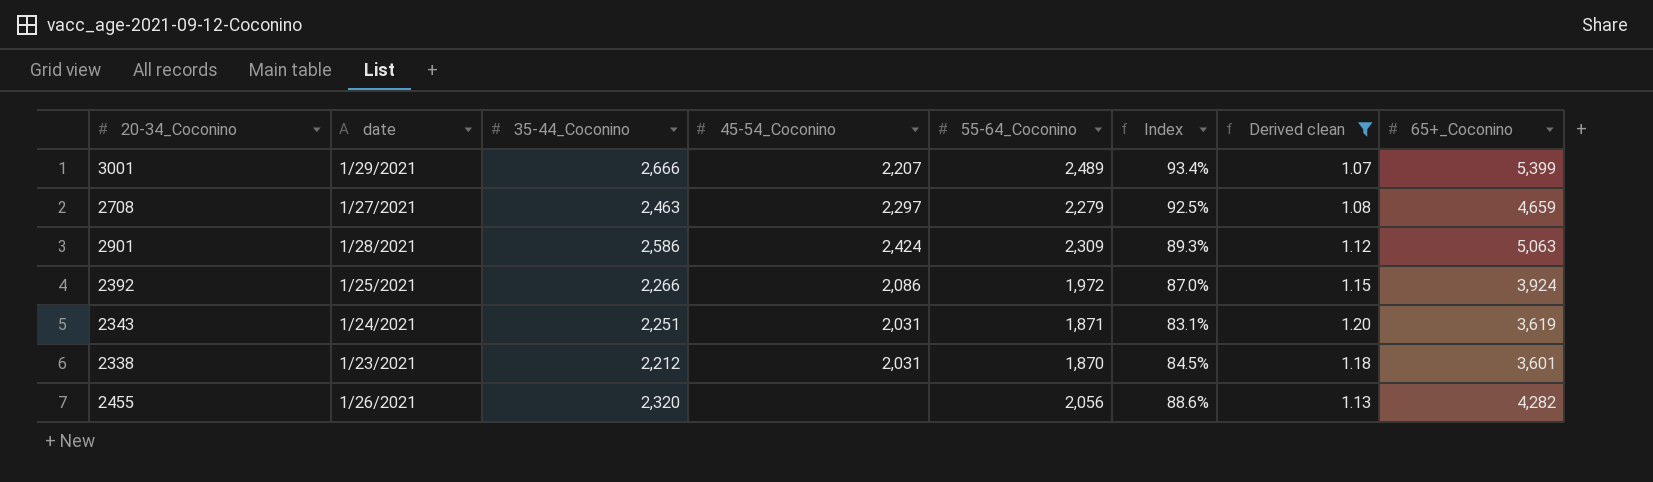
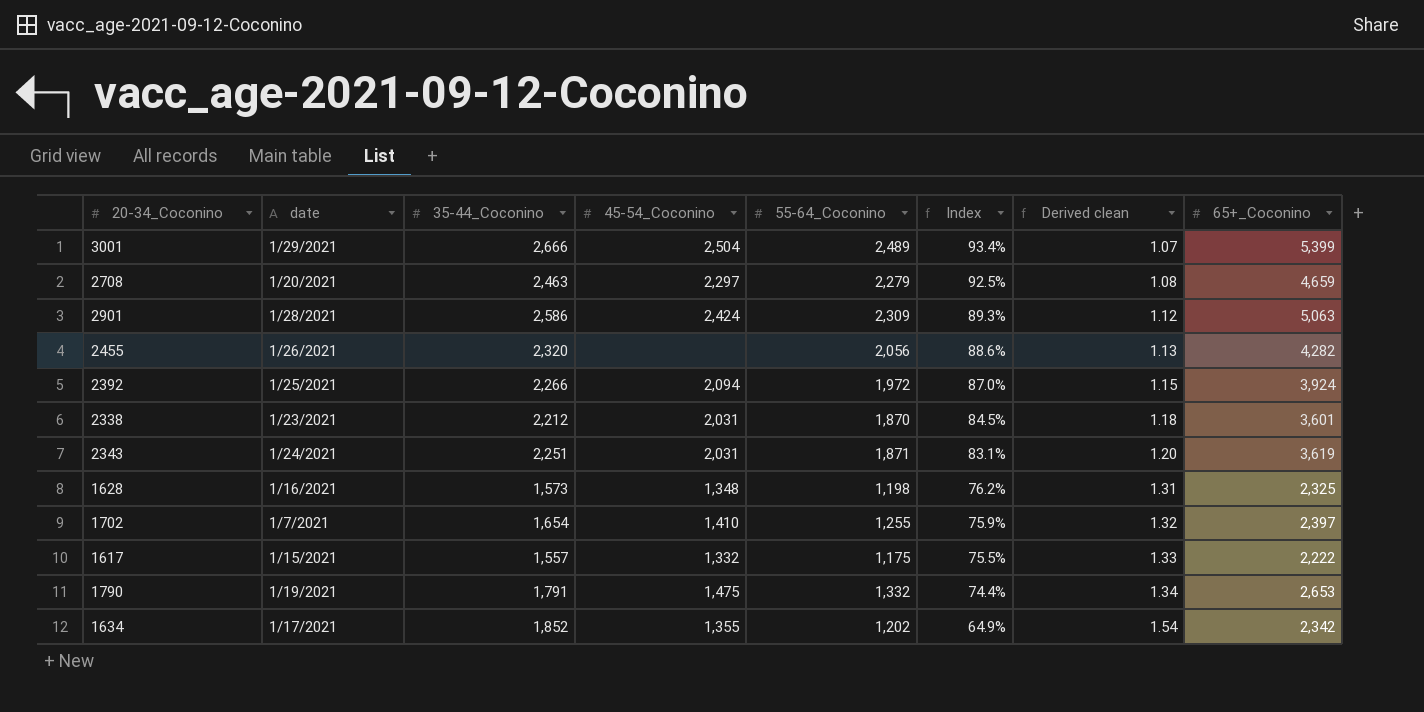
filter: Derived clean <= 1.20 -> none
row order: none -> Index descending
3001 | 45-54_Coconino: 2,207 -> 2,504
2708 | date: 1/27/2021 -> 1/20/2021
2392 | 45-54_Coconino: 2,086 -> 2,094

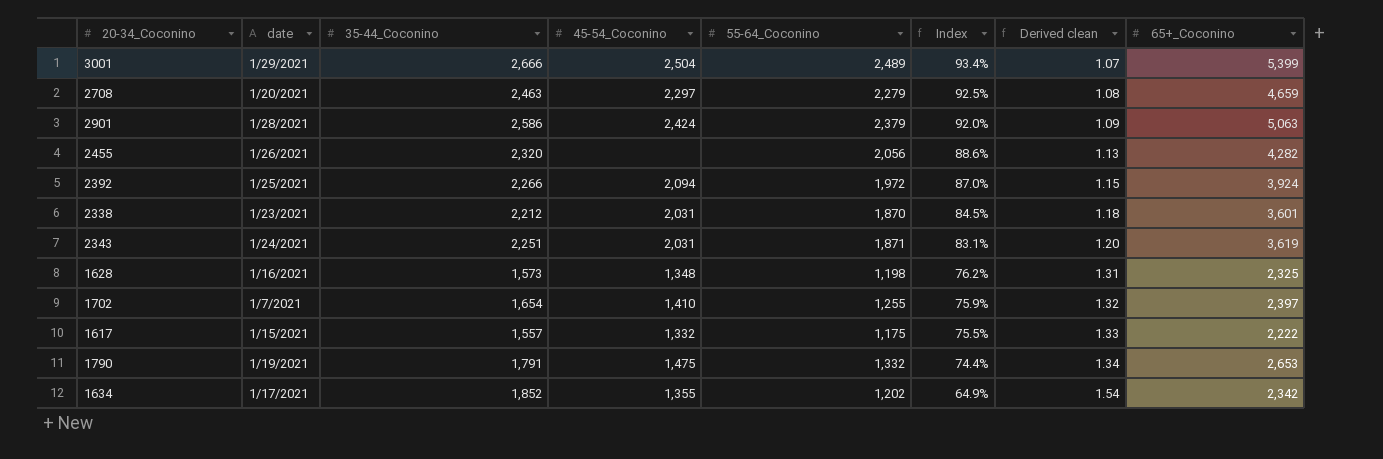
2901 | 55-64_Coconino: 2,309 -> 2,379
2901 | Index: 89.3% -> 92.0%
2901 | Derived clean: 1.12 -> 1.09

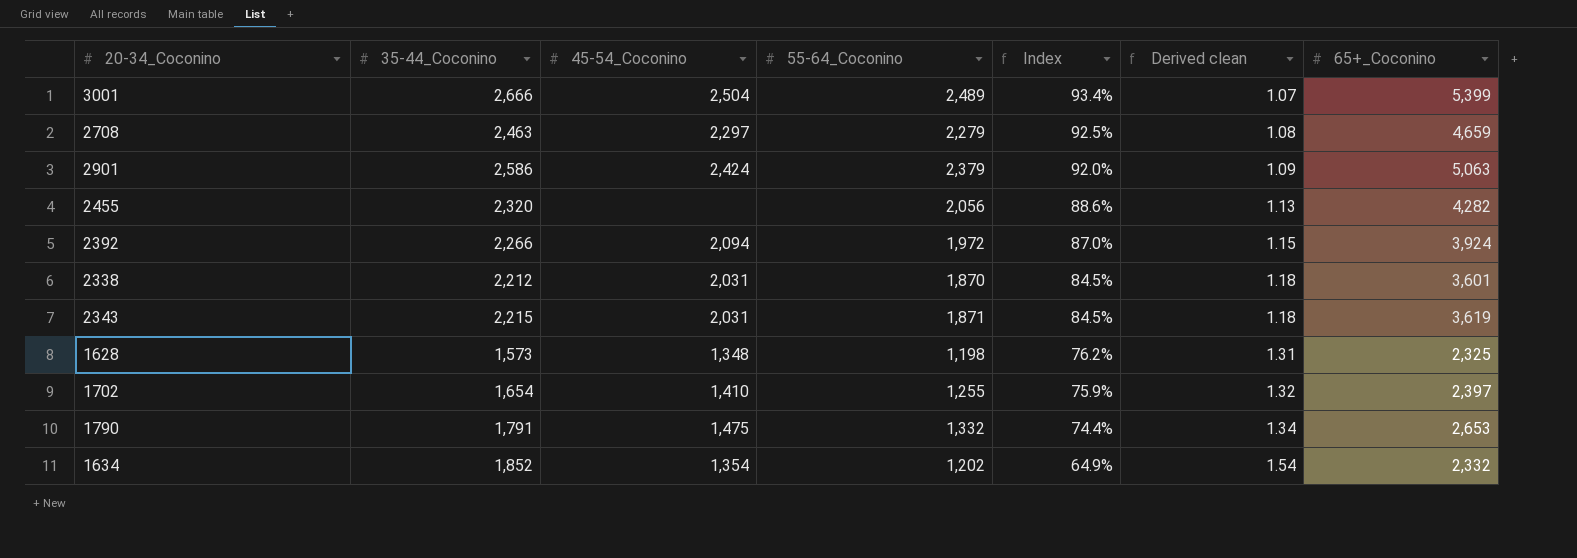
column date | position: 2 -> none
row 1617: 1/15/2021 | 1,557 | 1,332 | 1,175 | 75.5% | 1.33 | 2,222 -> none
2343 | 35-44_Coconino: 2,251 -> 2,215
2343 | Index: 83.1% -> 84.5%
2343 | Derived clean: 1.20 -> 1.18
1634 | 45-54_Coconino: 1,355 -> 1,354
1634 | 65+_Coconino: 2,342 -> 2,332

